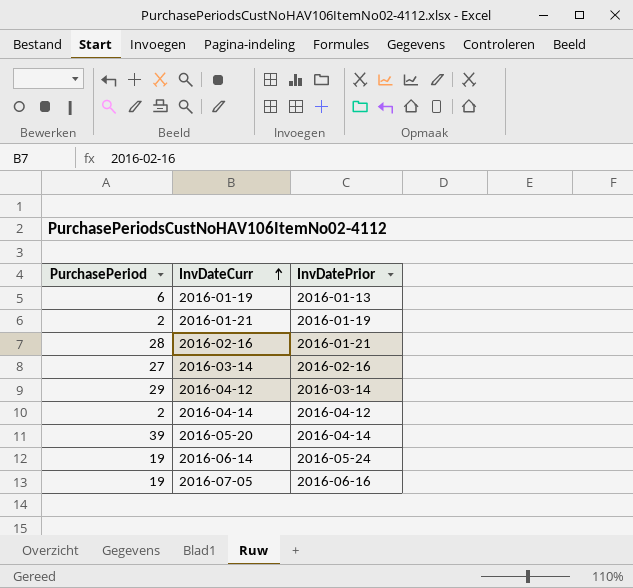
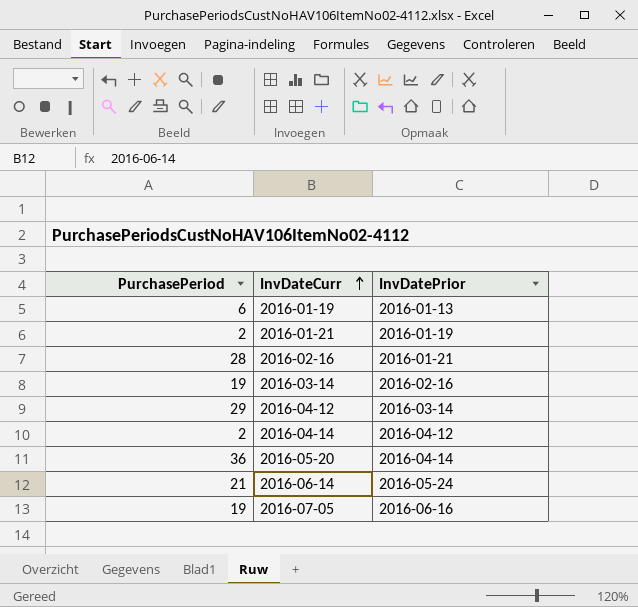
2016-03-14 | PurchasePeriod: 27 -> 19
2016-05-20 | PurchasePeriod: 39 -> 36
2016-06-14 | PurchasePeriod: 19 -> 21

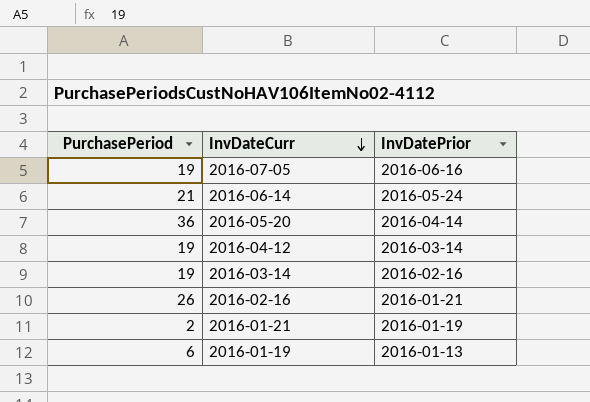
row order: InvDateCurr ascending -> InvDateCurr descending
row 2016-04-14: 2 | 2016-04-12 -> none
2016-04-12 | PurchasePeriod: 29 -> 19
2016-02-16 | PurchasePeriod: 28 -> 26

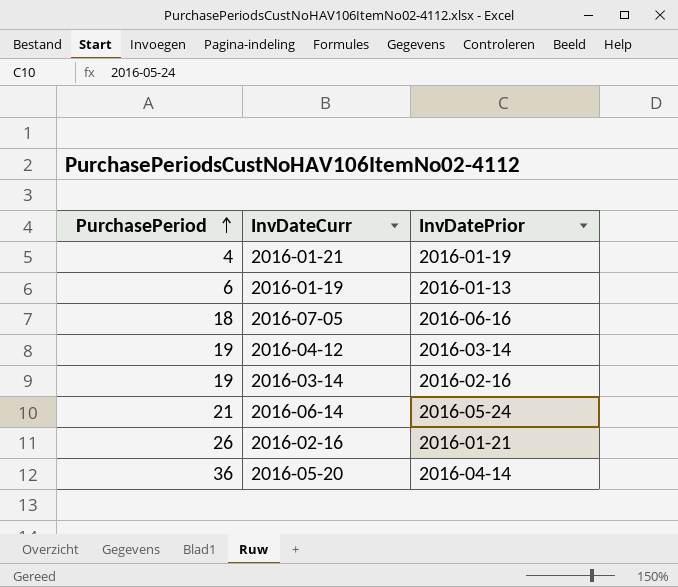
row order: InvDateCurr descending -> PurchasePeriod ascending
2016-01-21 | PurchasePeriod: 2 -> 4
2016-07-05 | PurchasePeriod: 19 -> 18

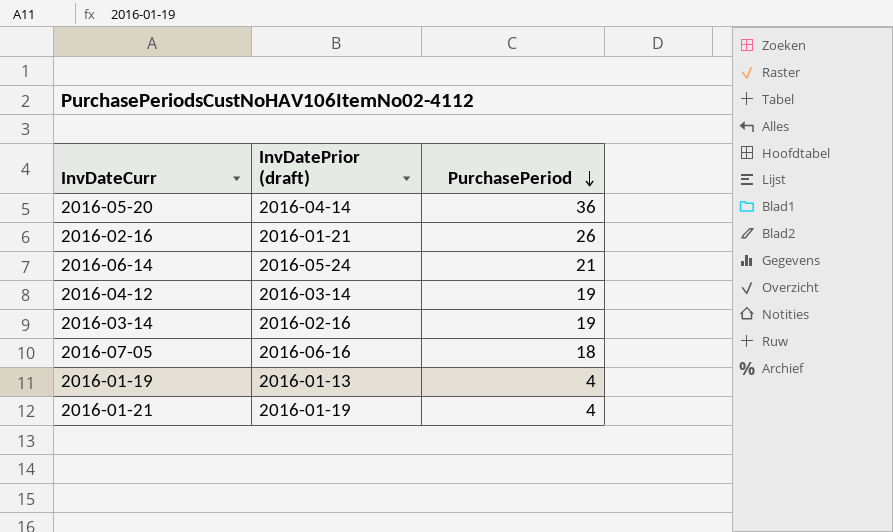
row order: PurchasePeriod ascending -> PurchasePeriod descending
column name: InvDatePrior -> InvDatePrior (draft)
column PurchasePeriod | position: 1 -> 3
2016-01-19 | PurchasePeriod: 6 -> 4

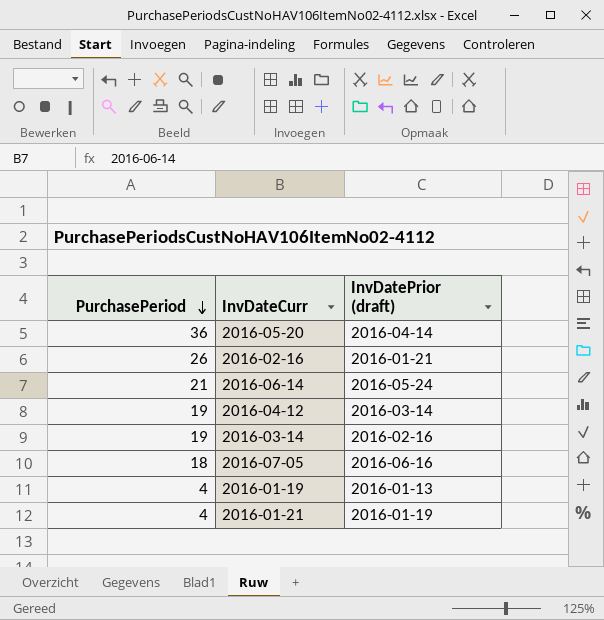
column PurchasePeriod | position: 3 -> 1

